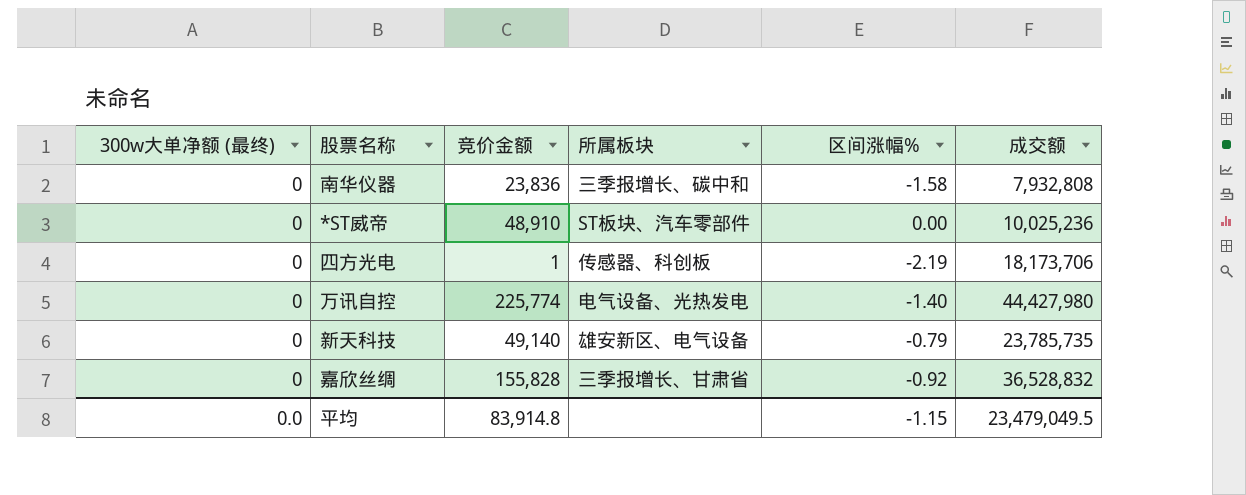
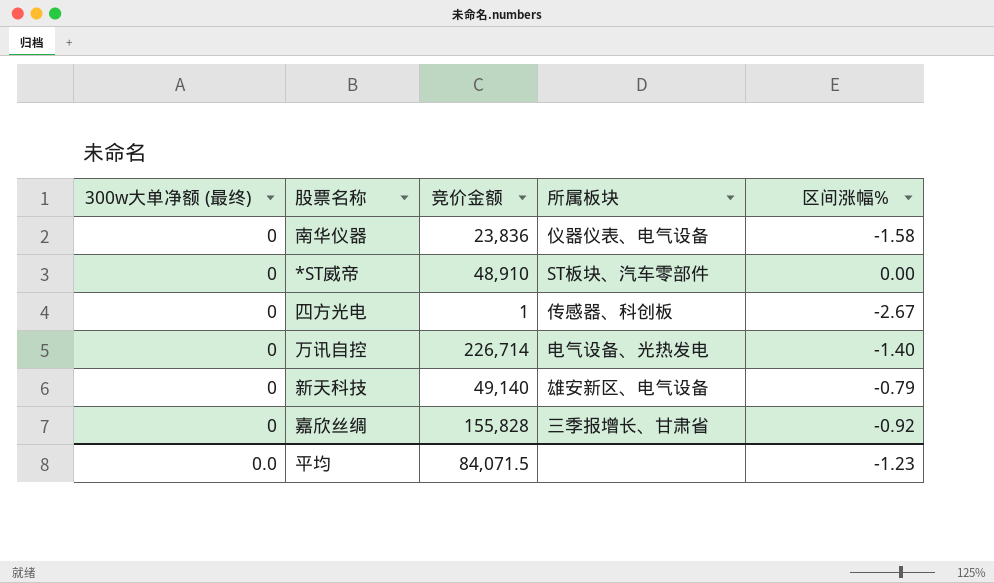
column 成交额 | position: 6 -> none
南华仪器 | 所属板块: 三季报增长、碳中和 -> 仪器仪表、电气设备
四方光电 | 区间涨幅%: -2.19 -> -2.67
万讯自控 | 竞价金额: 225,774 -> 226,714
平均 | 竞价金额: 83,914.8 -> 84,071.5
平均 | 区间涨幅%: -1.15 -> -1.23

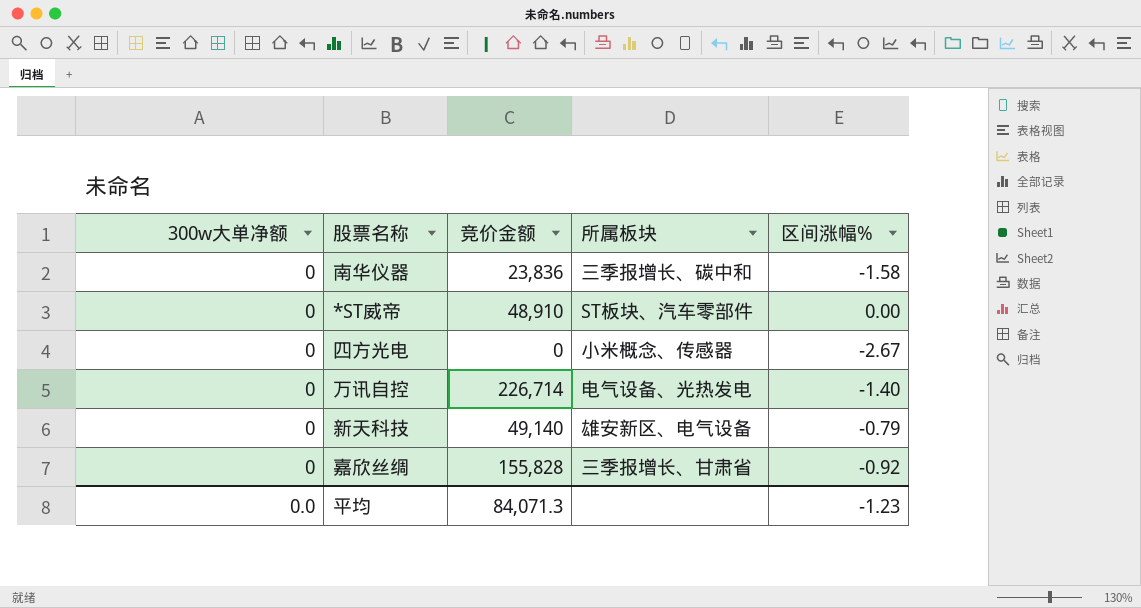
column name: 300w大单净额 (最终) -> 300w大单净额
南华仪器 | 所属板块: 仪器仪表、电气设备 -> 三季报增长、碳中和
四方光电 | 竞价金额: 1 -> 0
四方光电 | 所属板块: 传感器、科创板 -> 小米概念、传感器
平均 | 竞价金额: 84,071.5 -> 84,071.3

